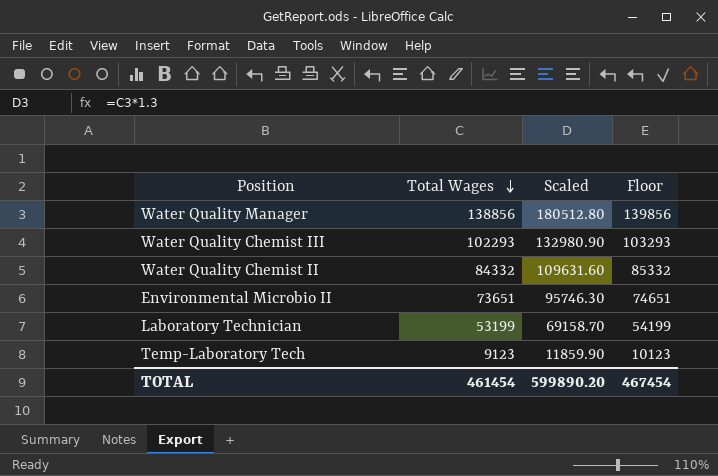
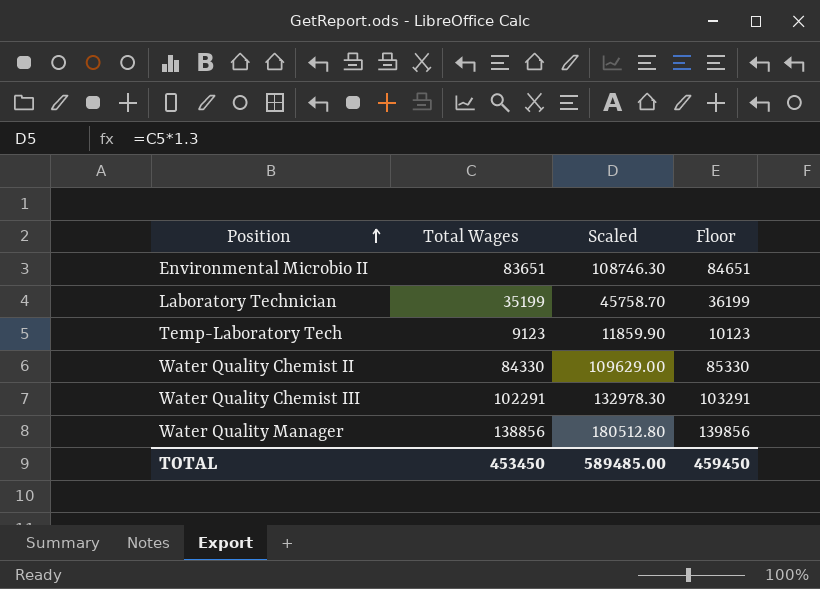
row order: Total Wages descending -> Position ascending
Environmental Microbio II | Total Wages: 73651 -> 83651
Environmental Microbio II | Scaled: 95746.30 -> 108746.30
Environmental Microbio II | Floor: 74651 -> 84651
Laboratory Technician | Total Wages: 53199 -> 35199
Laboratory Technician | Scaled: 69158.70 -> 45758.70
Laboratory Technician | Floor: 54199 -> 36199
Water Quality Chemist II | Total Wages: 84332 -> 84330
Water Quality Chemist II | Scaled: 109631.60 -> 109629.00
Water Quality Chemist II | Floor: 85332 -> 85330
Water Quality Chemist III | Total Wages: 102293 -> 102291
Water Quality Chemist III | Scaled: 132980.90 -> 132978.30
Water Quality Chemist III | Floor: 103293 -> 103291
TOTAL | Total Wages: 461454 -> 453450
TOTAL | Scaled: 599890.20 -> 589485.00
TOTAL | Floor: 467454 -> 459450

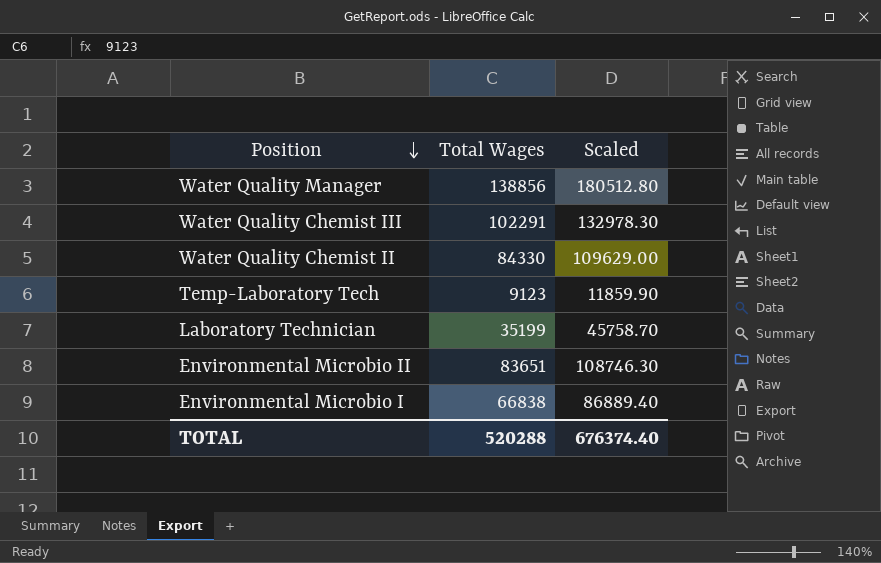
row order: Position ascending -> Position descending
column Floor | formula: [Total Wages] + 1000 -> none
row Environmental Microbio I: none -> 66838 | 86889.40
TOTAL | Total Wages: 453450 -> 520288
TOTAL | Scaled: 589485.00 -> 676374.40

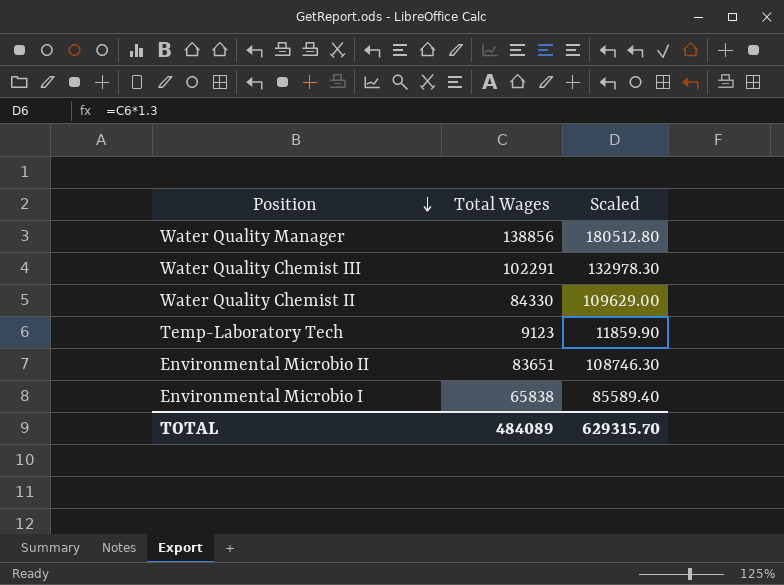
row Laboratory Technician: 35199 | 45758.70 -> none
Environmental Microbio I | Total Wages: 66838 -> 65838
Environmental Microbio I | Scaled: 86889.40 -> 85589.40
TOTAL | Total Wages: 520288 -> 484089
TOTAL | Scaled: 676374.40 -> 629315.70

